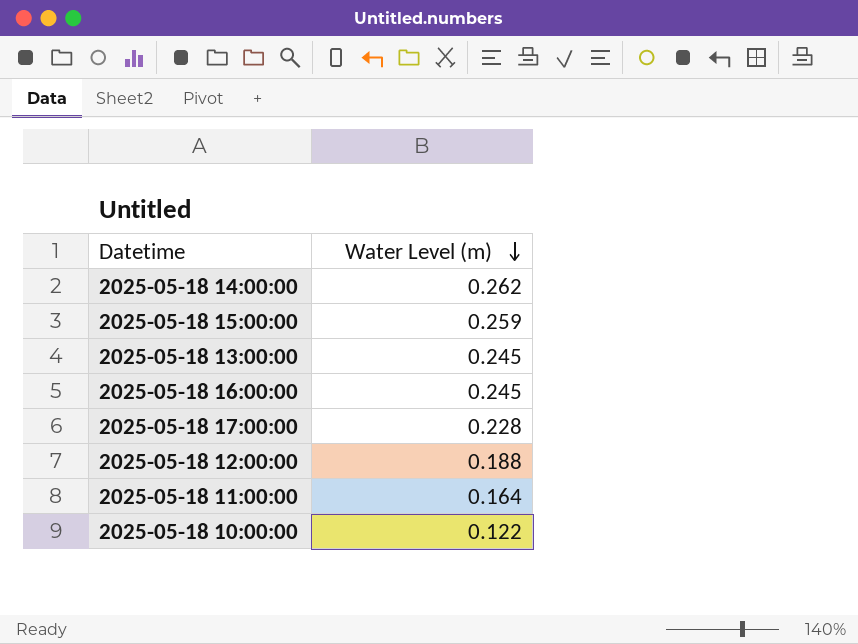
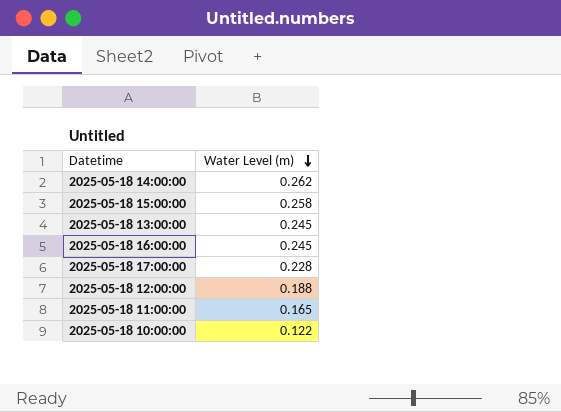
2025-05-18 15:00:00 | Water Level (m): 0.259 -> 0.258
2025-05-18 11:00:00 | Water Level (m): 0.164 -> 0.165

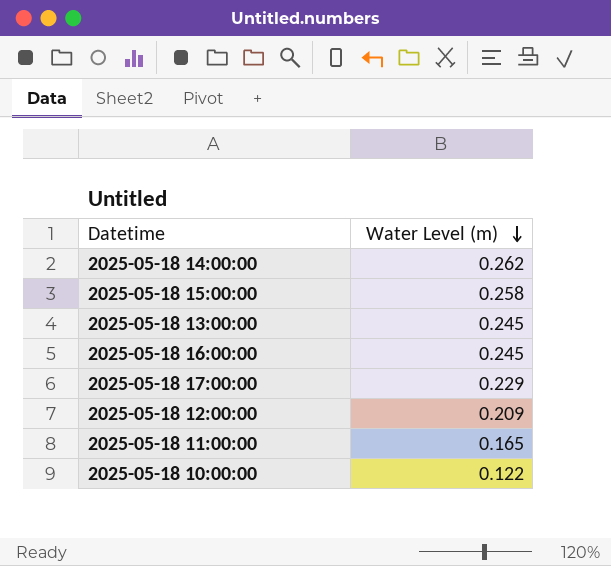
2025-05-18 17:00:00 | Water Level (m): 0.228 -> 0.229
2025-05-18 12:00:00 | Water Level (m): 0.188 -> 0.209

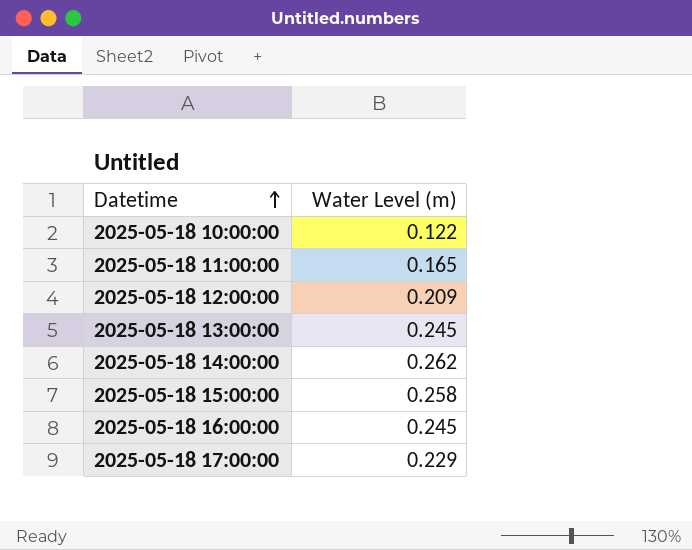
row order: Water Level (m) descending -> Datetime ascending

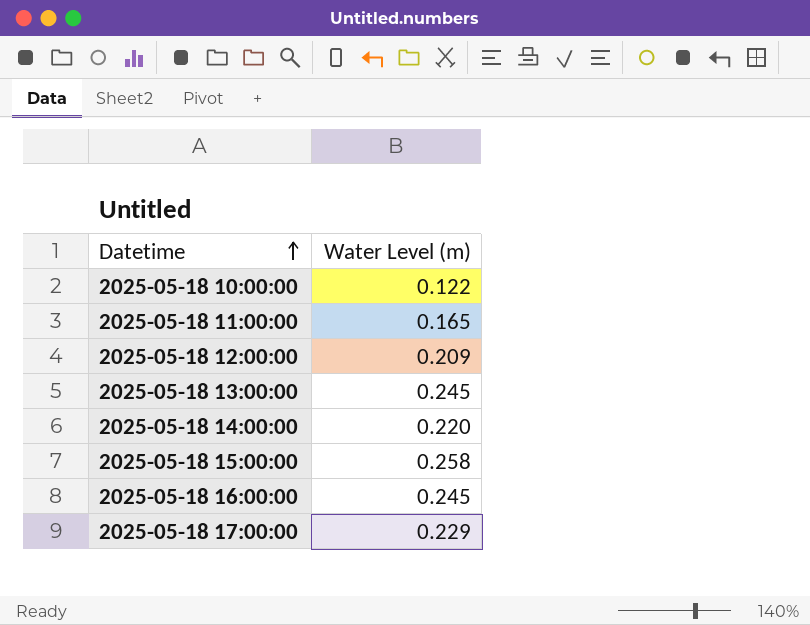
2025-05-18 14:00:00 | Water Level (m): 0.262 -> 0.220

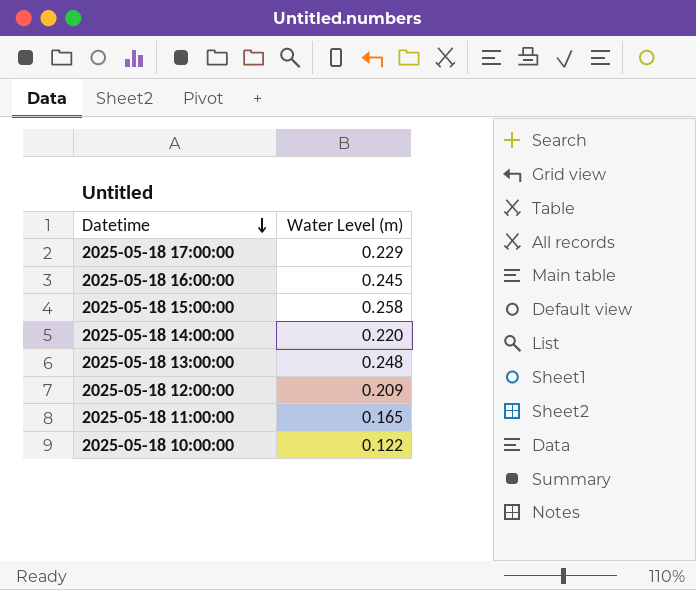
row order: Datetime ascending -> Datetime descending
2025-05-18 13:00:00 | Water Level (m): 0.245 -> 0.248

